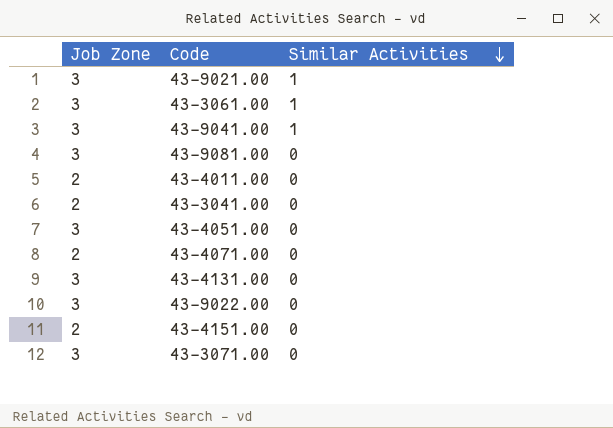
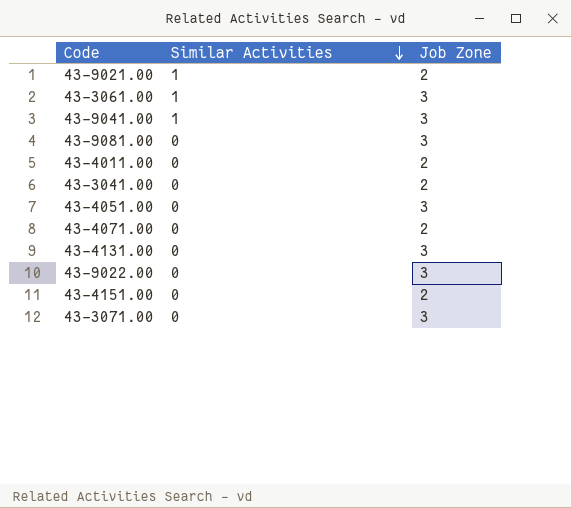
column Job Zone | position: 1 -> 3
43-9021.00 | Job Zone: 3 -> 2

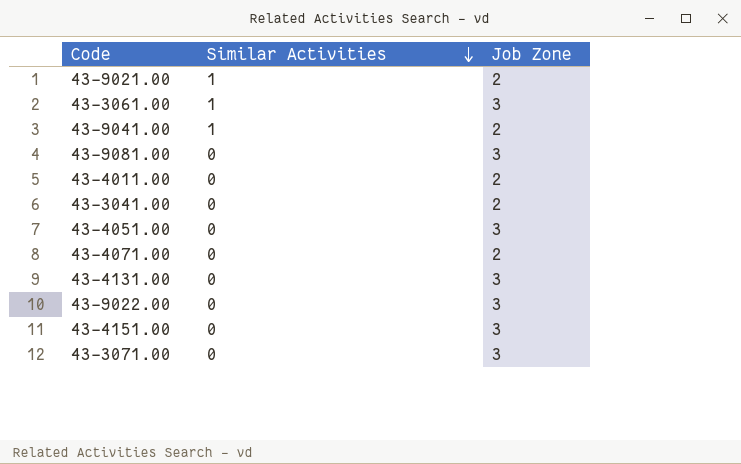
43-9041.00 | Job Zone: 3 -> 2
43-4151.00 | Job Zone: 2 -> 3

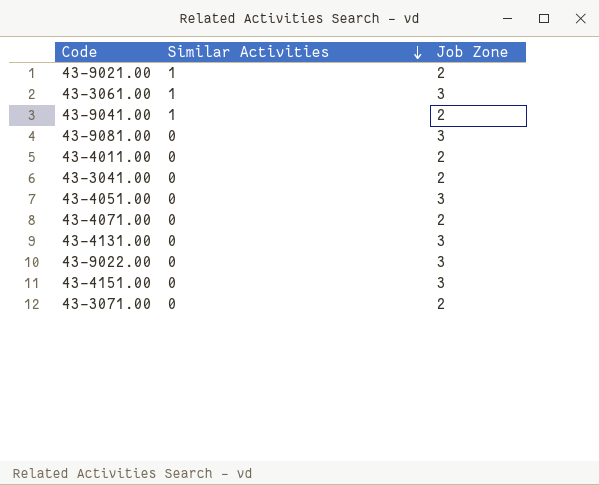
43-3071.00 | Job Zone: 3 -> 2

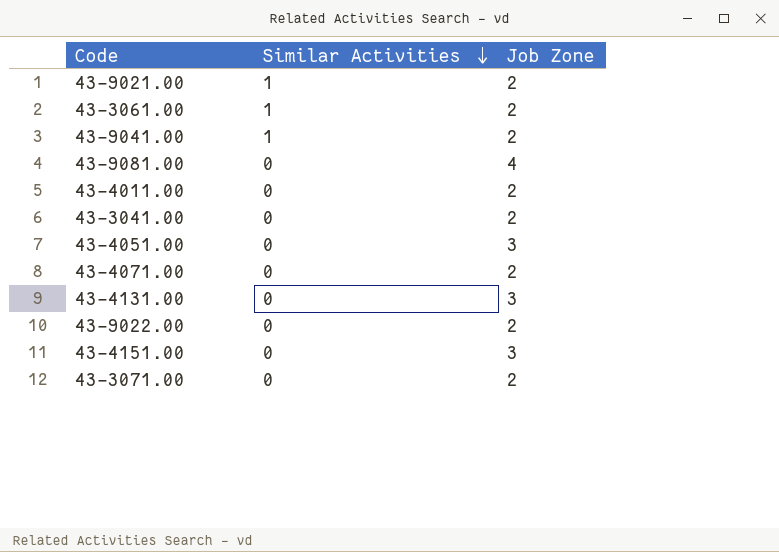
43-3061.00 | Job Zone: 3 -> 2
43-9081.00 | Job Zone: 3 -> 4
43-9022.00 | Job Zone: 3 -> 2

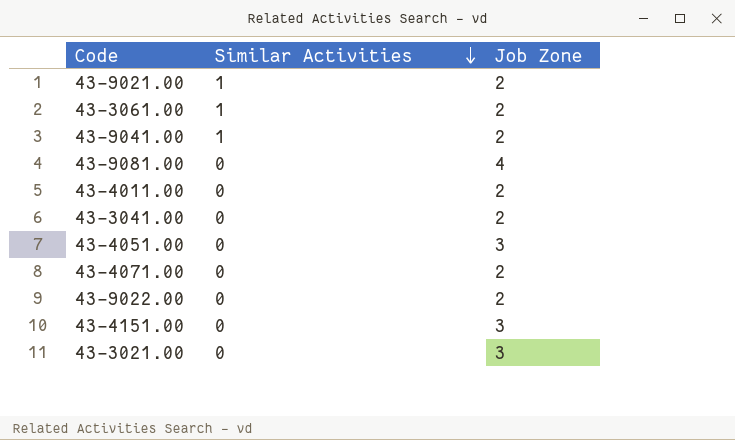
row 43-4131.00: 0 | 3 -> none
row 43-3071.00: 0 | 2 -> none
row 43-3021.00: none -> 0 | 3

